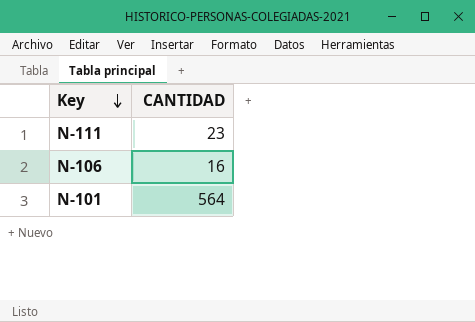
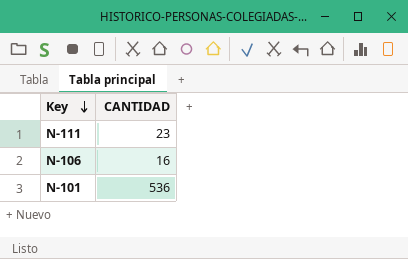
N-101 | CANTIDAD: 564 -> 536

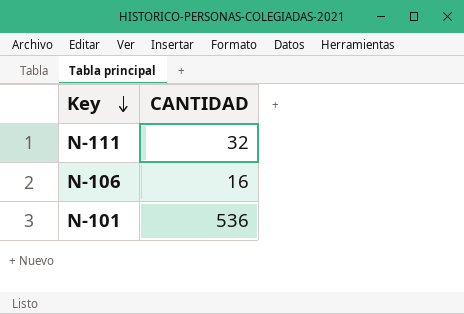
N-111 | CANTIDAD: 23 -> 32

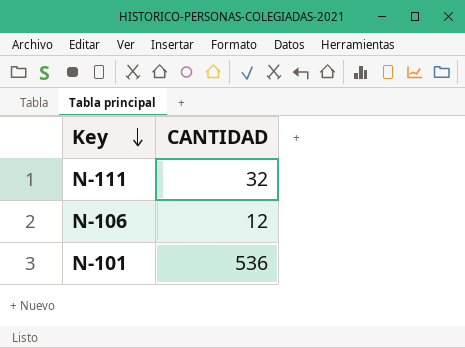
N-106 | CANTIDAD: 16 -> 12

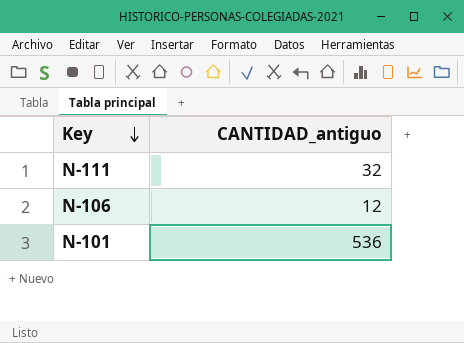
column name: CANTIDAD -> CANTIDAD_antiguo

